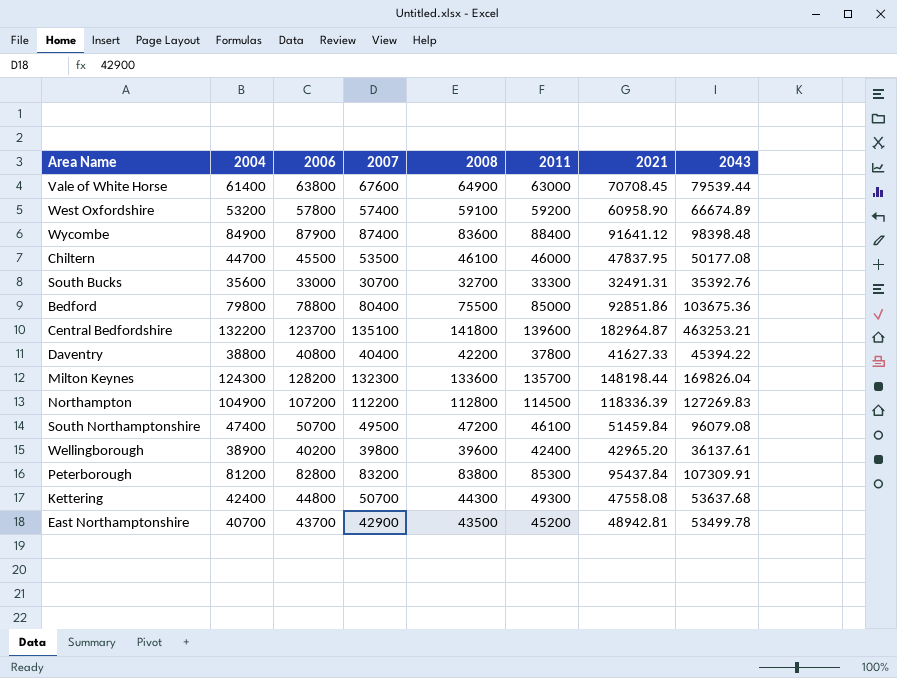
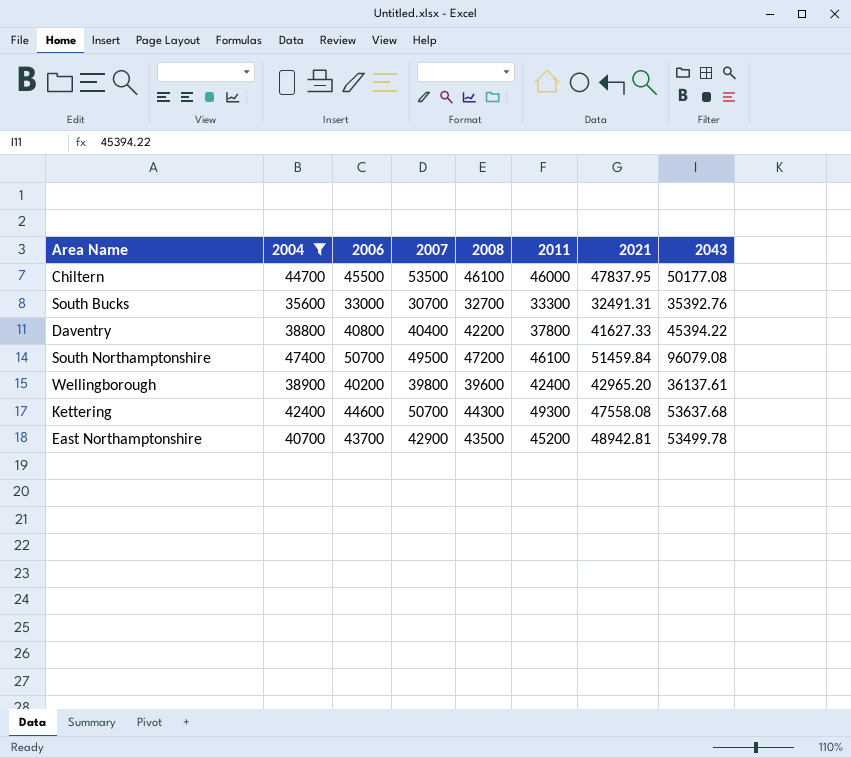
filter: none -> 2004 <= 47400
Kettering | 2006: 44800 -> 44600

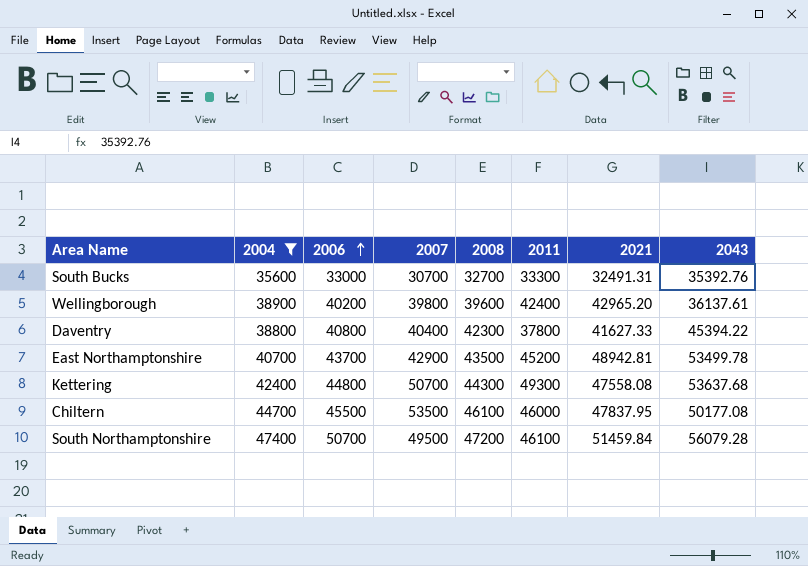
row order: none -> 2006 ascending
Daventry | 2008: 42200 -> 42300
Kettering | 2006: 44600 -> 44800
South Northamptonshire | 2043: 96079.08 -> 56079.28

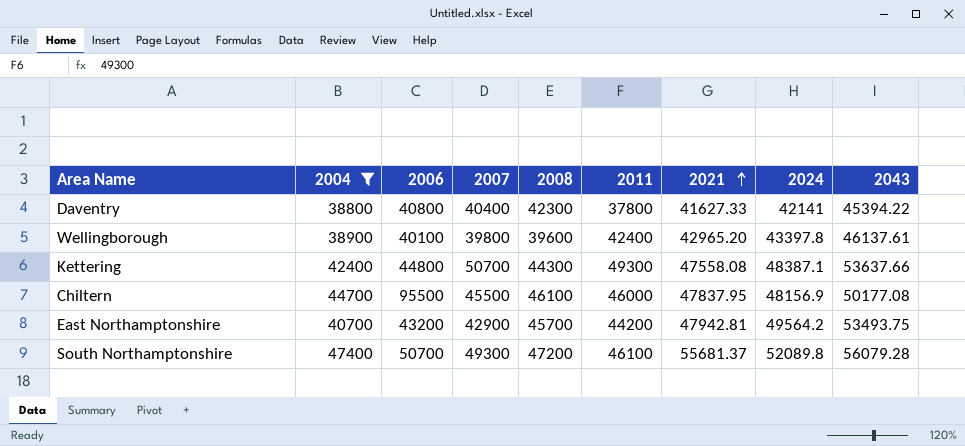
row order: 2006 ascending -> 2021 ascending
column 2024 | position: none -> 8
row South Bucks: 35600 | 33000 | 30700 | 32700 | 33300 | 32491.31 | 35392.76 -> none
Wellingborough | 2006: 40200 -> 40100
Wellingborough | 2043: 36137.61 -> 46137.61
Kettering | 2043: 53637.68 -> 53637.66
Chiltern | 2006: 45500 -> 95500
Chiltern | 2007: 53500 -> 45500
East Northamptonshire | 2006: 43700 -> 43200
East Northamptonshire | 2008: 43500 -> 45700
East Northamptonshire | 2011: 45200 -> 44200
East Northamptonshire | 2021: 48942.81 -> 47942.81
East Northamptonshire | 2043: 53499.78 -> 53493.75
South Northamptonshire | 2007: 49500 -> 49300
South Northamptonshire | 2021: 51459.84 -> 55681.37

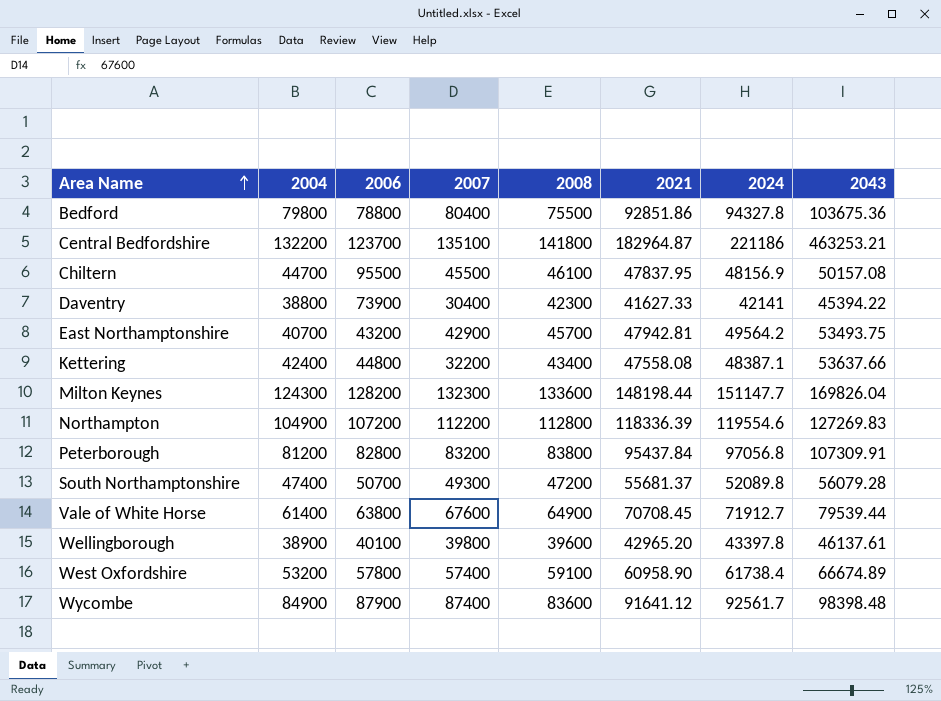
filter: 2004 <= 47400 -> none
row order: 2021 ascending -> Area Name ascending
column 2011 | position: 6 -> none
Chiltern | 2043: 50177.08 -> 50157.08
Daventry | 2006: 40800 -> 73900
Daventry | 2007: 40400 -> 30400
Kettering | 2007: 50700 -> 32200
Kettering | 2008: 44300 -> 43400

